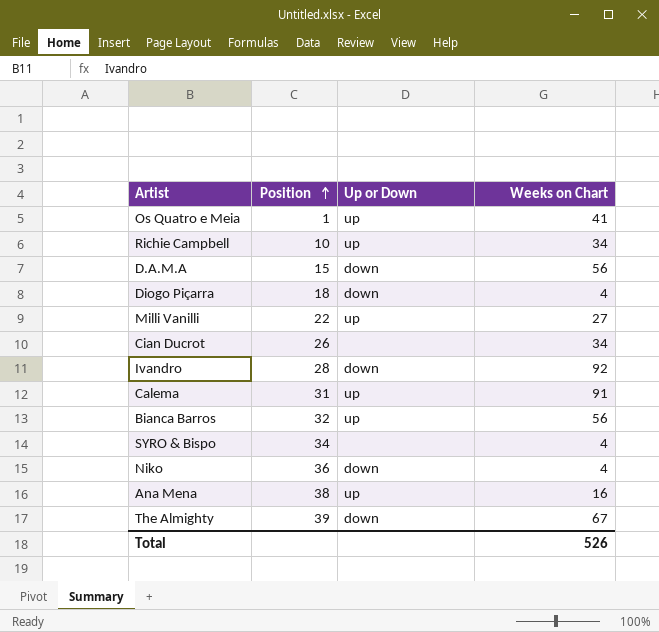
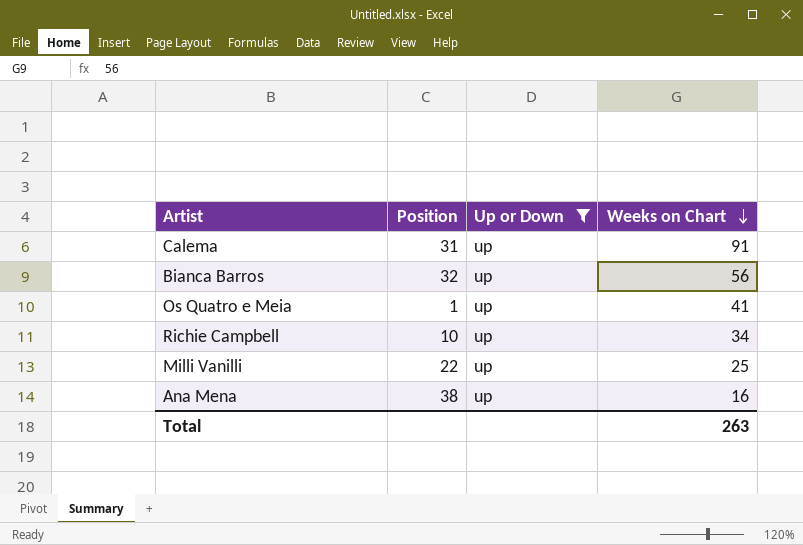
filter: none -> Up or Down = up
row order: Position ascending -> Weeks on Chart descending
Milli Vanilli | Weeks on Chart: 27 -> 25
Total | Weeks on Chart: 526 -> 263

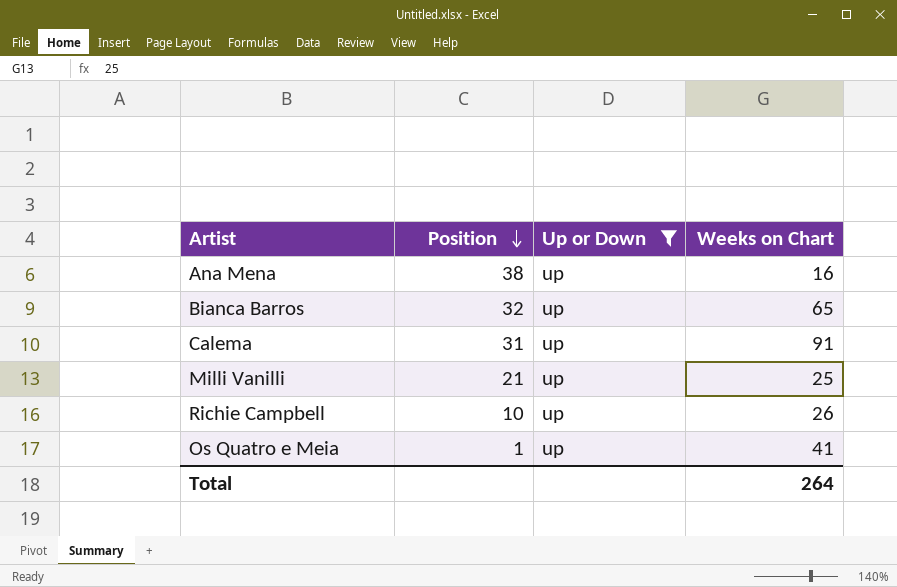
row order: Weeks on Chart descending -> Position descending
Bianca Barros | Weeks on Chart: 56 -> 65
Milli Vanilli | Position: 22 -> 21
Richie Campbell | Weeks on Chart: 34 -> 26
Total | Weeks on Chart: 263 -> 264

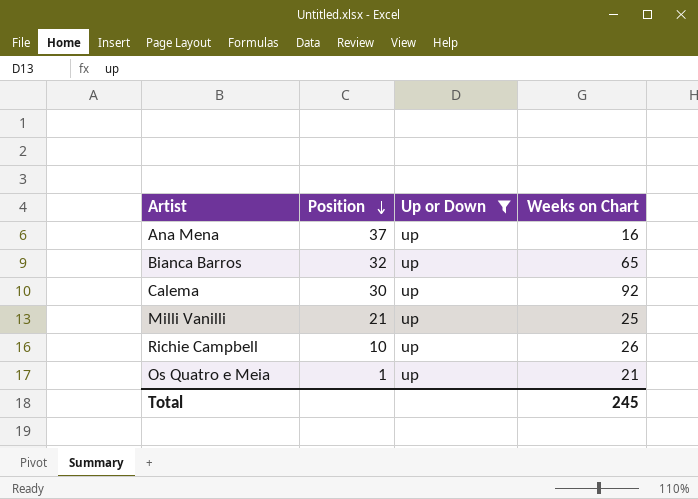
Ana Mena | Position: 38 -> 37
Calema | Position: 31 -> 30
Calema | Weeks on Chart: 91 -> 92
Os Quatro e Meia | Weeks on Chart: 41 -> 21
Total | Weeks on Chart: 264 -> 245

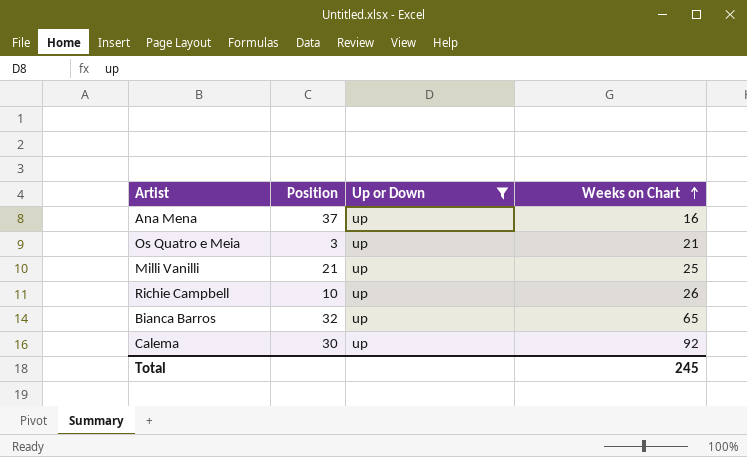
row order: Position descending -> Weeks on Chart ascending
Os Quatro e Meia | Position: 1 -> 3

